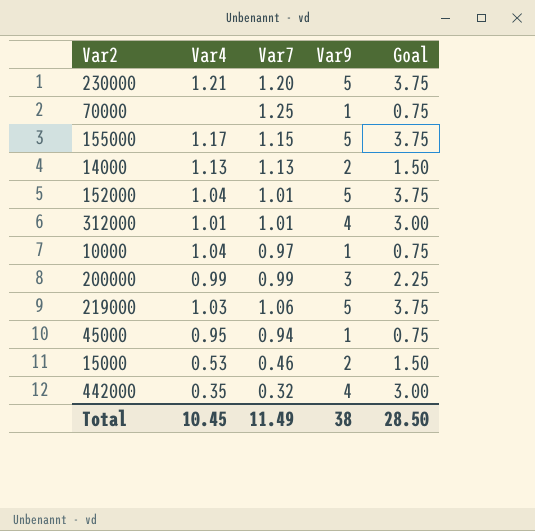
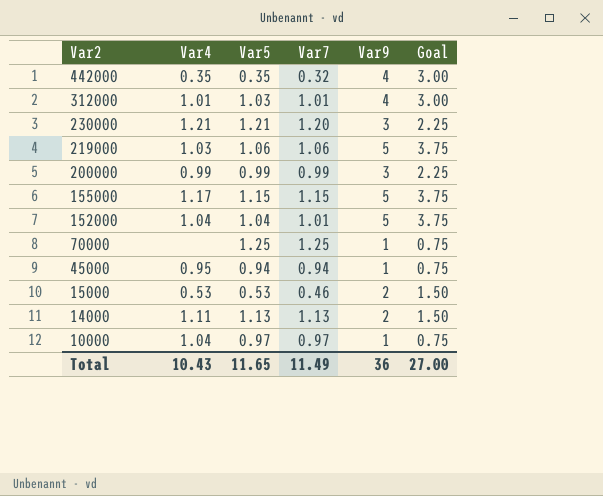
row order: none -> Var2 descending
column Var5 | position: none -> 3
230000 | Var9: 5 -> 3
230000 | Goal: 3.75 -> 2.25
14000 | Var4: 1.13 -> 1.11
Total | Var4: 10.45 -> 10.43
Total | Var9: 38 -> 36
Total | Goal: 28.50 -> 27.00

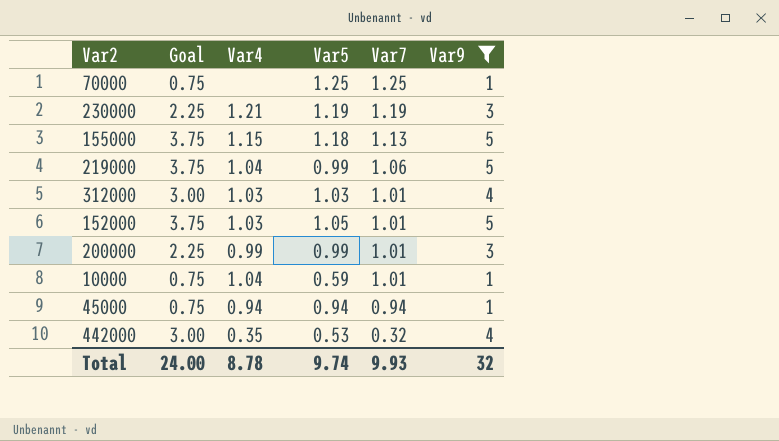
filter: none -> Var9 != 2
row order: Var2 descending -> Var7 descending
column Goal | position: 6 -> 2
230000 | Var5: 1.21 -> 1.19
230000 | Var7: 1.20 -> 1.19
155000 | Var4: 1.17 -> 1.15
155000 | Var5: 1.15 -> 1.18
155000 | Var7: 1.15 -> 1.13
219000 | Var4: 1.03 -> 1.04
219000 | Var5: 1.06 -> 0.99
312000 | Var4: 1.01 -> 1.03
152000 | Var4: 1.04 -> 1.03
152000 | Var5: 1.04 -> 1.05
200000 | Var7: 0.99 -> 1.01
10000 | Var5: 0.97 -> 0.59
10000 | Var7: 0.97 -> 1.01
45000 | Var4: 0.95 -> 0.94
442000 | Var5: 0.35 -> 0.53
Total | Goal: 27.00 -> 24.00
Total | Var4: 10.43 -> 8.78
Total | Var5: 11.65 -> 9.74
Total | Var7: 11.49 -> 9.93
Total | Var9: 36 -> 32

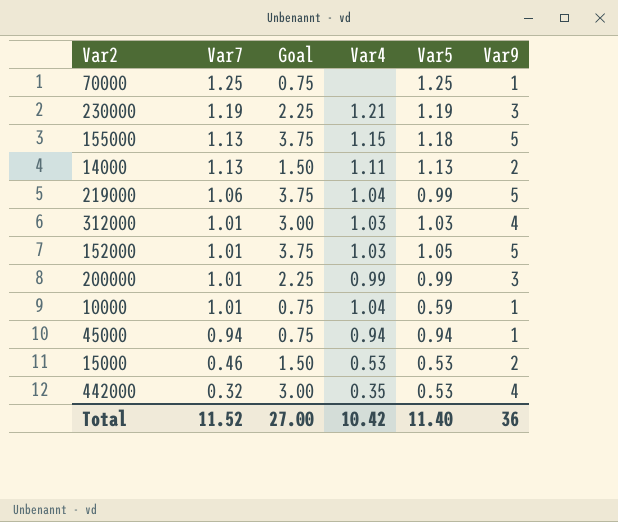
filter: Var9 != 2 -> none
column Var7 | position: 5 -> 2
Total | Var7: 9.93 -> 11.52
Total | Goal: 24.00 -> 27.00
Total | Var4: 8.78 -> 10.42
Total | Var5: 9.74 -> 11.40
Total | Var9: 32 -> 36

